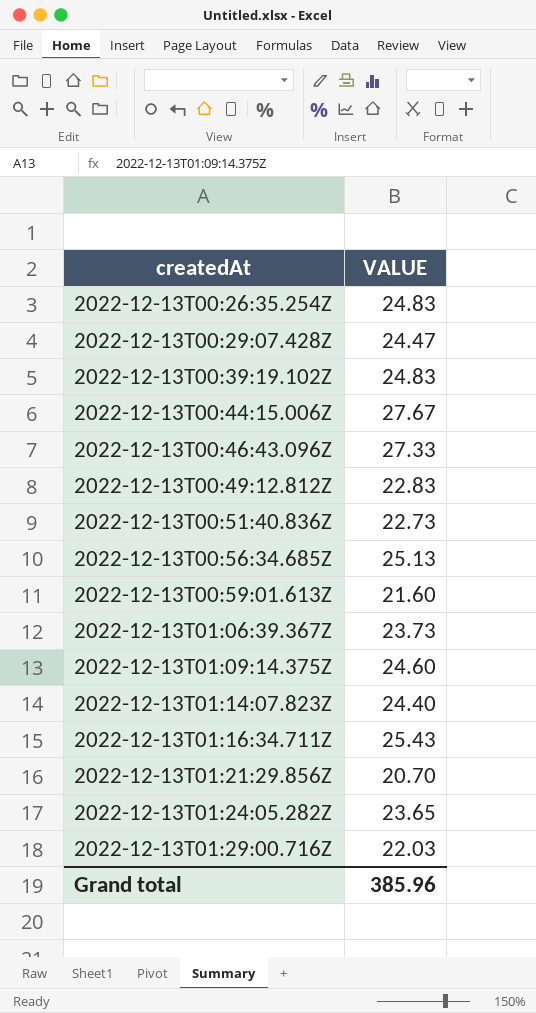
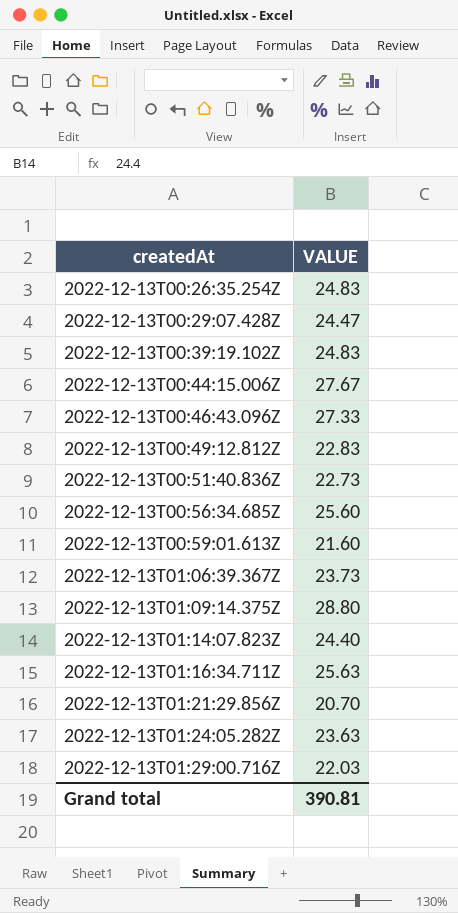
2022-12-13T00:56:34.685Z | VALUE: 25.13 -> 25.60
2022-12-13T01:09:14.375Z | VALUE: 24.60 -> 28.80
2022-12-13T01:16:34.711Z | VALUE: 25.43 -> 25.63
2022-12-13T01:24:05.282Z | VALUE: 23.65 -> 23.63
Grand total | VALUE: 385.96 -> 390.81

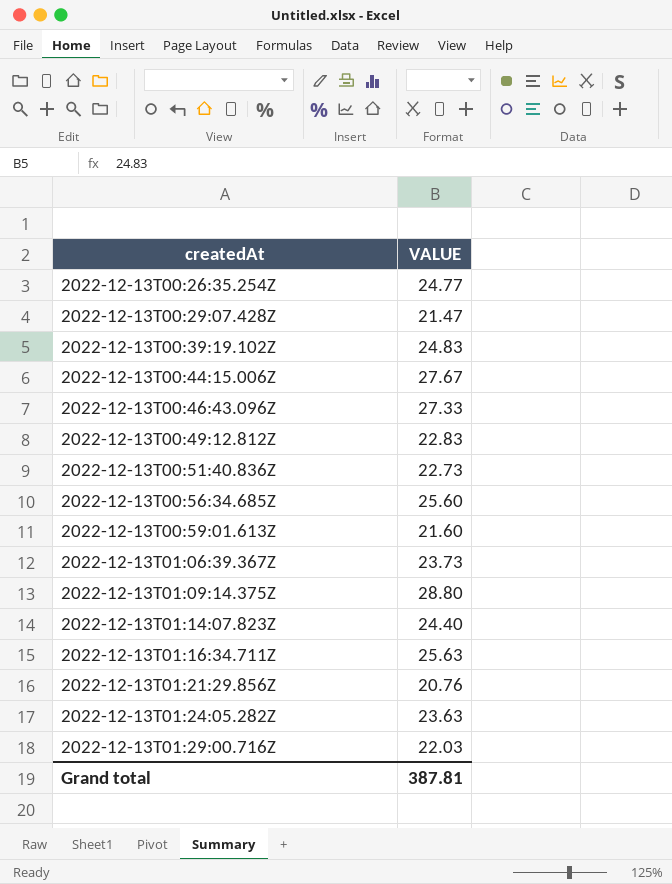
2022-12-13T00:26:35.254Z | VALUE: 24.83 -> 24.77
2022-12-13T00:29:07.428Z | VALUE: 24.47 -> 21.47
2022-12-13T01:21:29.856Z | VALUE: 20.70 -> 20.76
Grand total | VALUE: 390.81 -> 387.81

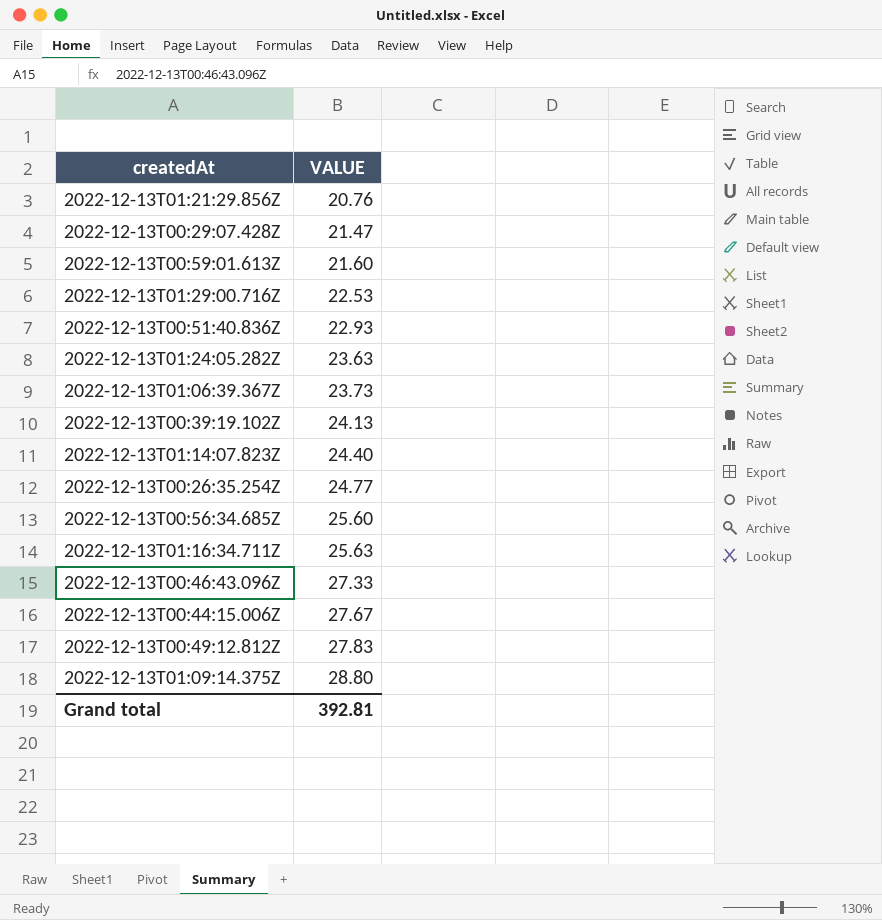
row order: createdAt ascending -> VALUE ascending
2022-12-13T01:29:00.716Z | VALUE: 22.03 -> 22.53
2022-12-13T00:51:40.836Z | VALUE: 22.73 -> 22.93
2022-12-13T00:39:19.102Z | VALUE: 24.83 -> 24.13
2022-12-13T00:49:12.812Z | VALUE: 22.83 -> 27.83
Grand total | VALUE: 387.81 -> 392.81

